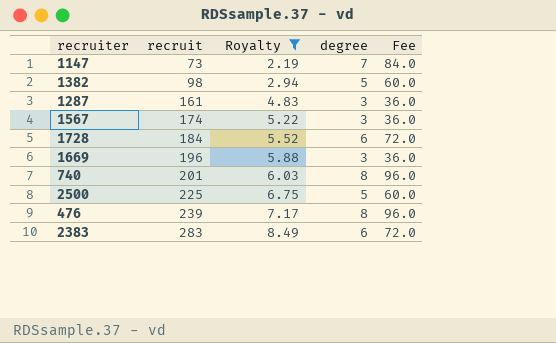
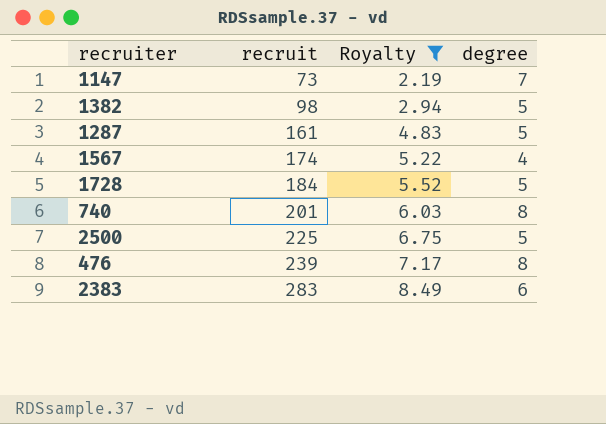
column Fee | formula: [degree] * 12 -> none
row 1669: 196 | 5.88 | 3 | 36.0 -> none
1287 | degree: 3 -> 5
1567 | degree: 3 -> 4
1728 | degree: 6 -> 5

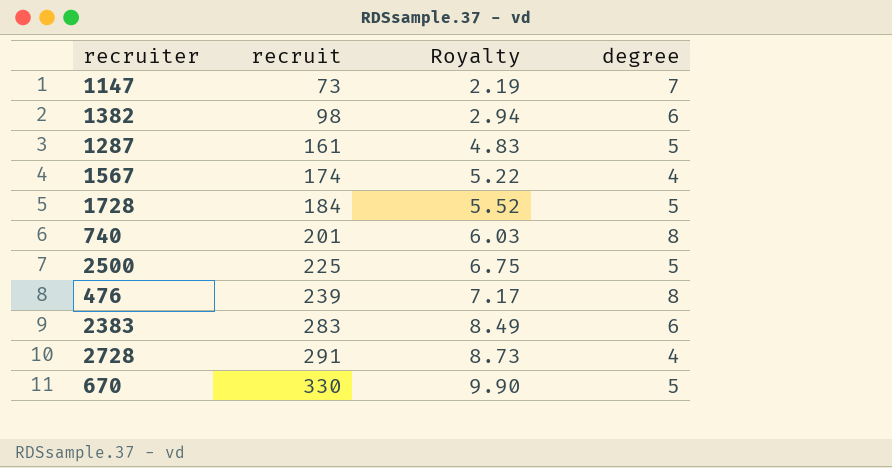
filter: Royalty <= 8.49 -> none
1382 | degree: 5 -> 6

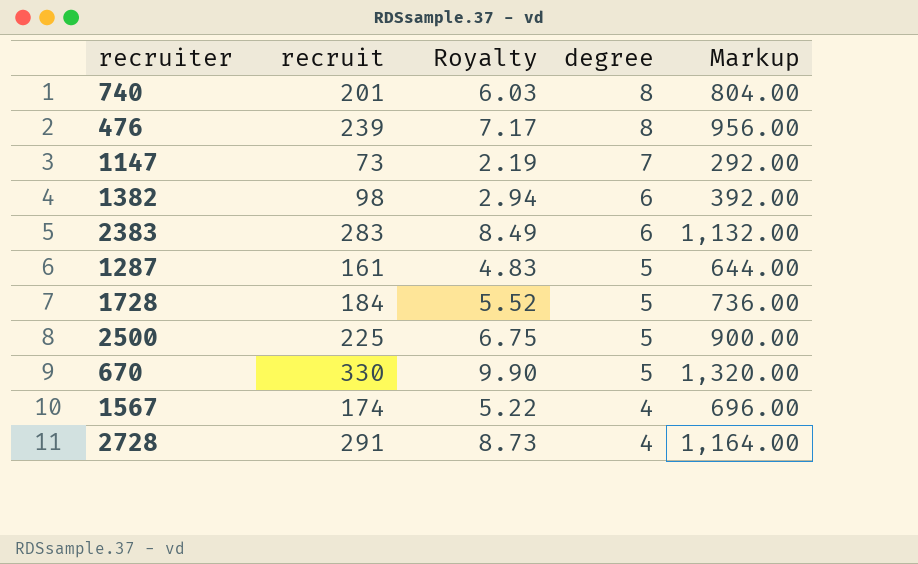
row order: recruit ascending -> degree descending
column Markup | formula: none -> [recruit] * 4

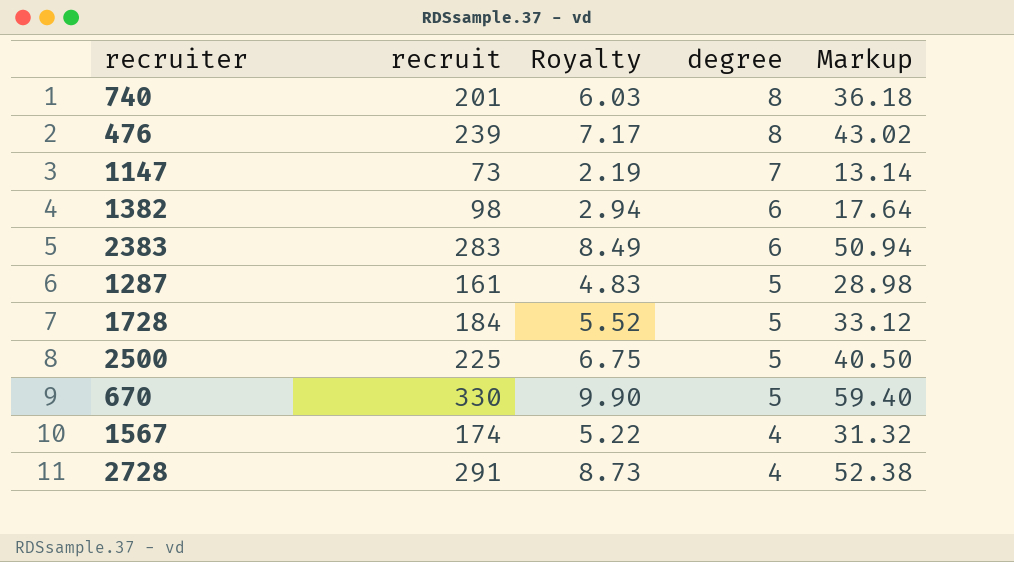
column Markup | formula: [recruit] * 4 -> [recruit] * 0.18

